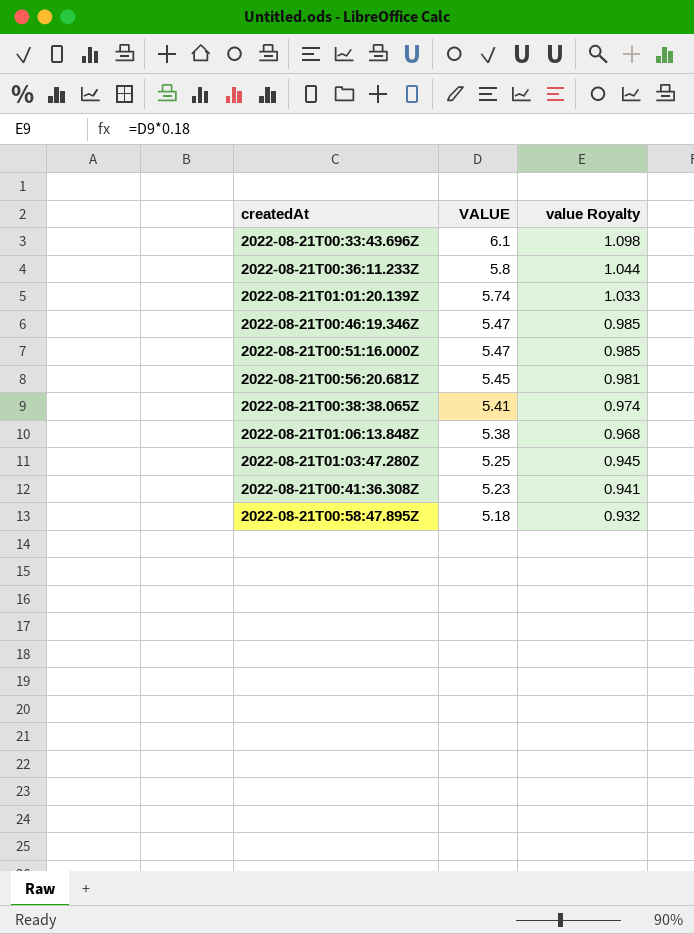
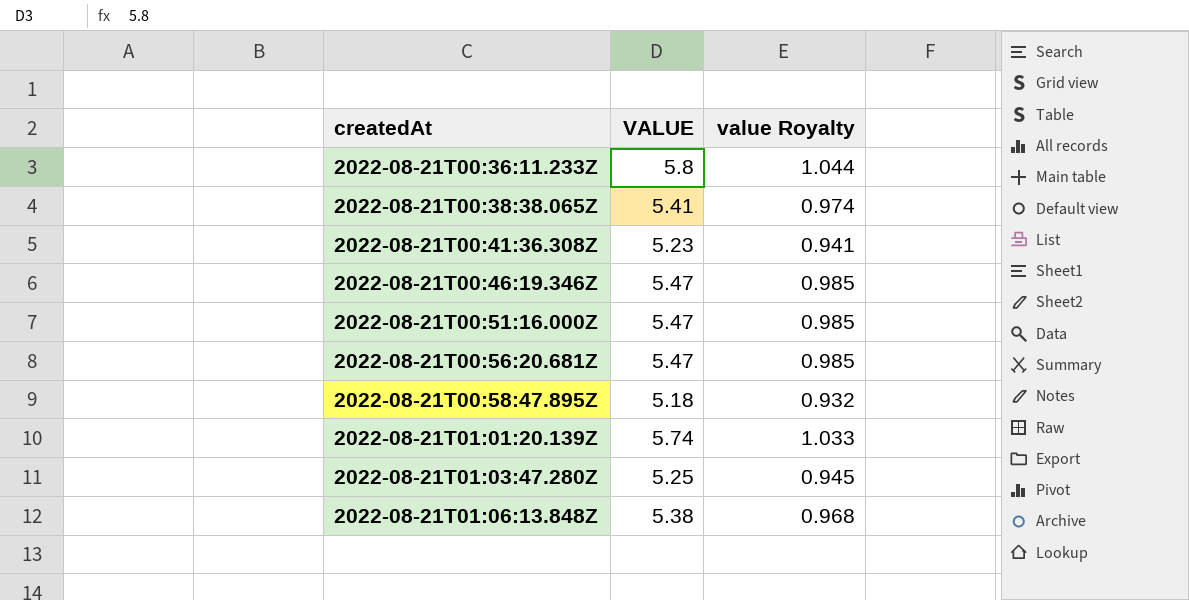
row order: VALUE descending -> createdAt ascending
row 2022-08-21T00:33:43.696Z: 6.1 | 1.098 -> none
2022-08-21T00:56:20.681Z | VALUE: 5.45 -> 5.47
2022-08-21T00:56:20.681Z | value Royalty: 0.981 -> 0.985

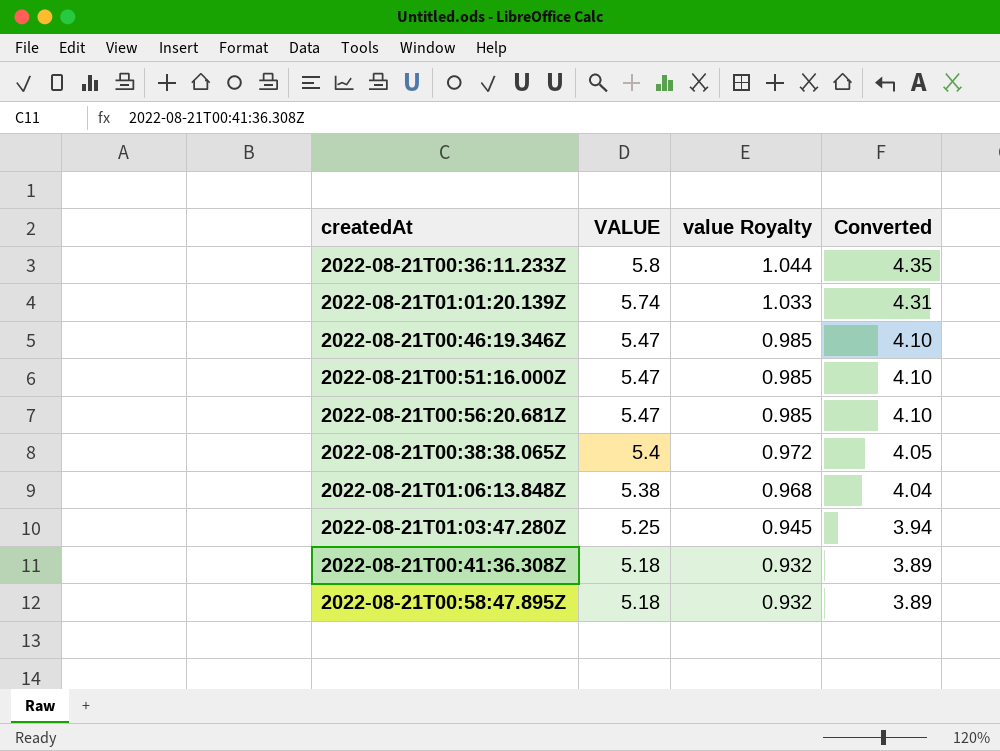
row order: createdAt ascending -> VALUE descending
column Converted | formula: none -> [VALUE] * 0.75
2022-08-21T00:38:38.065Z | VALUE: 5.41 -> 5.4
2022-08-21T00:38:38.065Z | value Royalty: 0.974 -> 0.972
2022-08-21T00:41:36.308Z | VALUE: 5.23 -> 5.18
2022-08-21T00:41:36.308Z | value Royalty: 0.941 -> 0.932

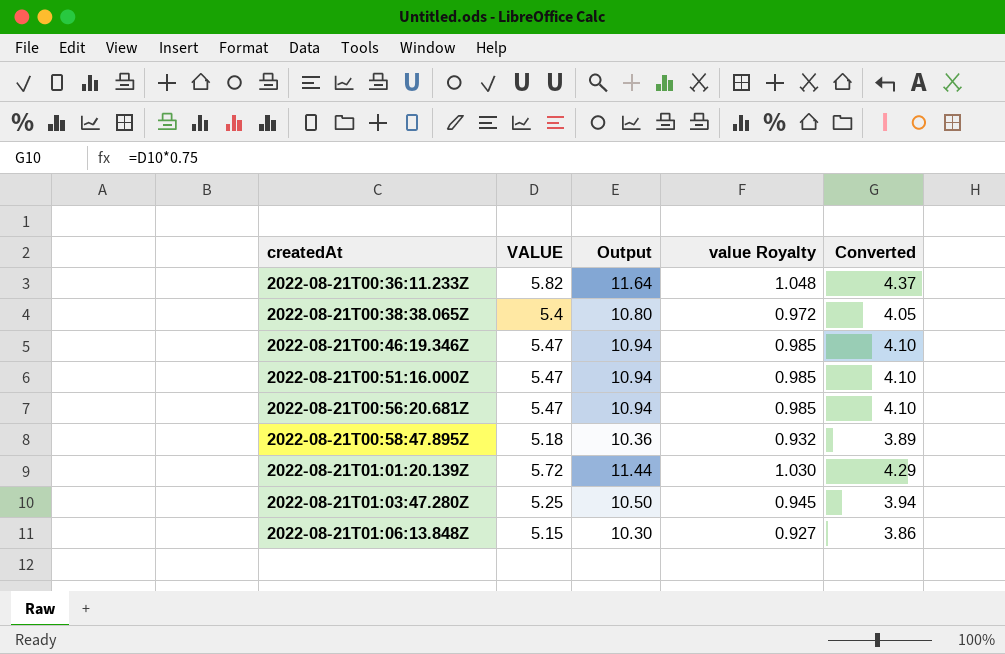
row order: VALUE descending -> createdAt ascending
column Output | formula: none -> [VALUE] * 2
row 2022-08-21T00:41:36.308Z: 5.18 | 0.932 | 3.89 -> none
2022-08-21T00:36:11.233Z | VALUE: 5.8 -> 5.82
2022-08-21T00:36:11.233Z | value Royalty: 1.044 -> 1.048
2022-08-21T00:36:11.233Z | Converted: 4.35 -> 4.37
2022-08-21T01:01:20.139Z | VALUE: 5.74 -> 5.72
2022-08-21T01:01:20.139Z | value Royalty: 1.033 -> 1.030
2022-08-21T01:01:20.139Z | Converted: 4.31 -> 4.29
2022-08-21T01:06:13.848Z | VALUE: 5.38 -> 5.15
2022-08-21T01:06:13.848Z | value Royalty: 0.968 -> 0.927
2022-08-21T01:06:13.848Z | Converted: 4.04 -> 3.86

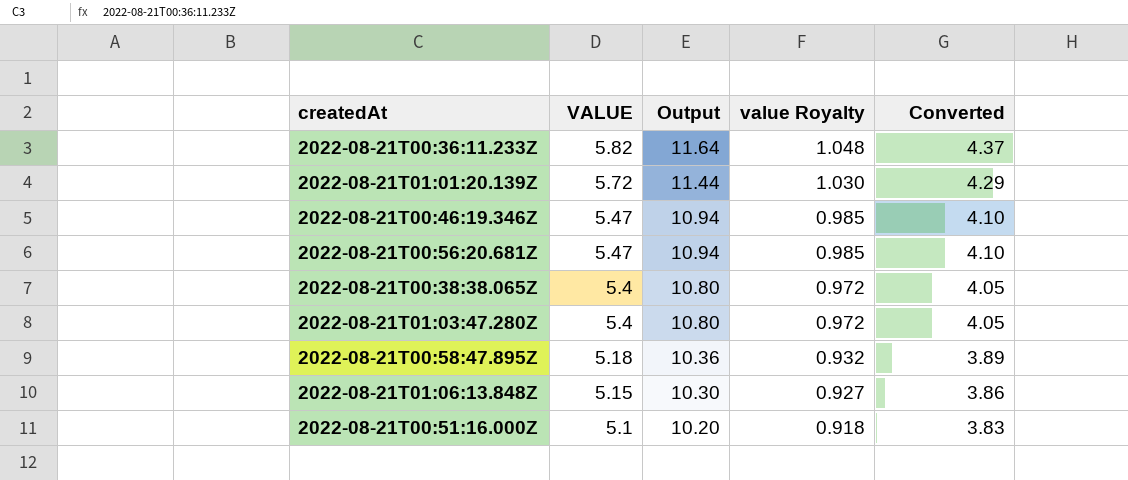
row order: createdAt ascending -> VALUE descending
2022-08-21T01:03:47.280Z | VALUE: 5.25 -> 5.4
2022-08-21T01:03:47.280Z | Output: 10.50 -> 10.80
2022-08-21T01:03:47.280Z | value Royalty: 0.945 -> 0.972
2022-08-21T01:03:47.280Z | Converted: 3.94 -> 4.05
2022-08-21T00:51:16.000Z | VALUE: 5.47 -> 5.1
2022-08-21T00:51:16.000Z | Output: 10.94 -> 10.20
2022-08-21T00:51:16.000Z | value Royalty: 0.985 -> 0.918
2022-08-21T00:51:16.000Z | Converted: 4.10 -> 3.83

